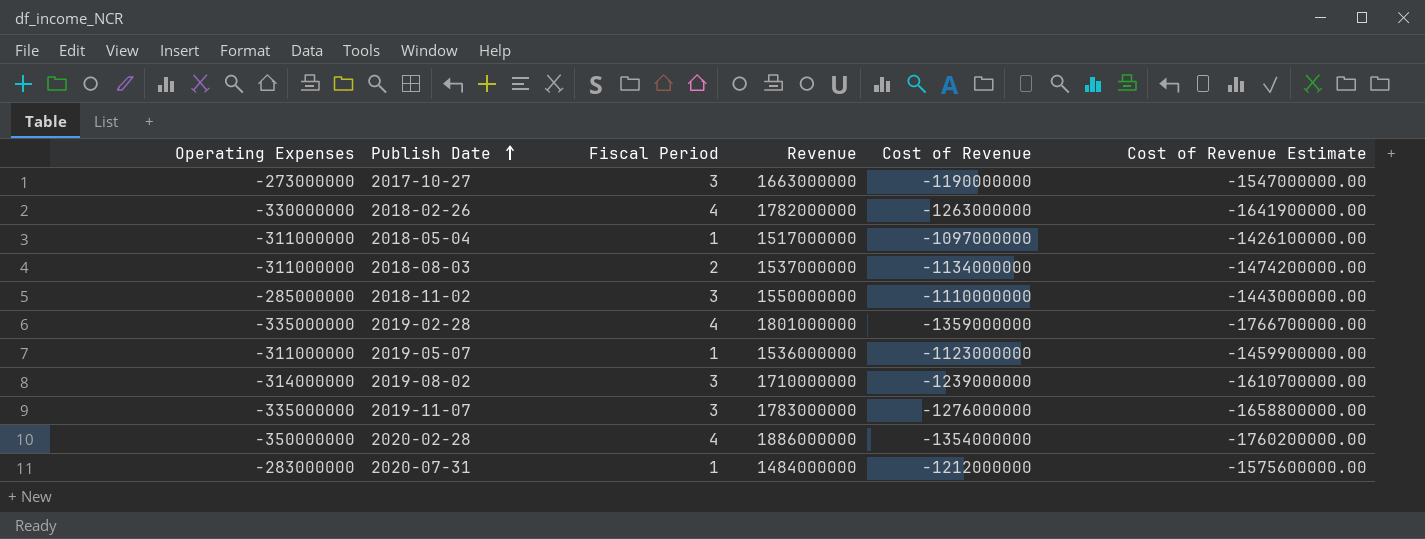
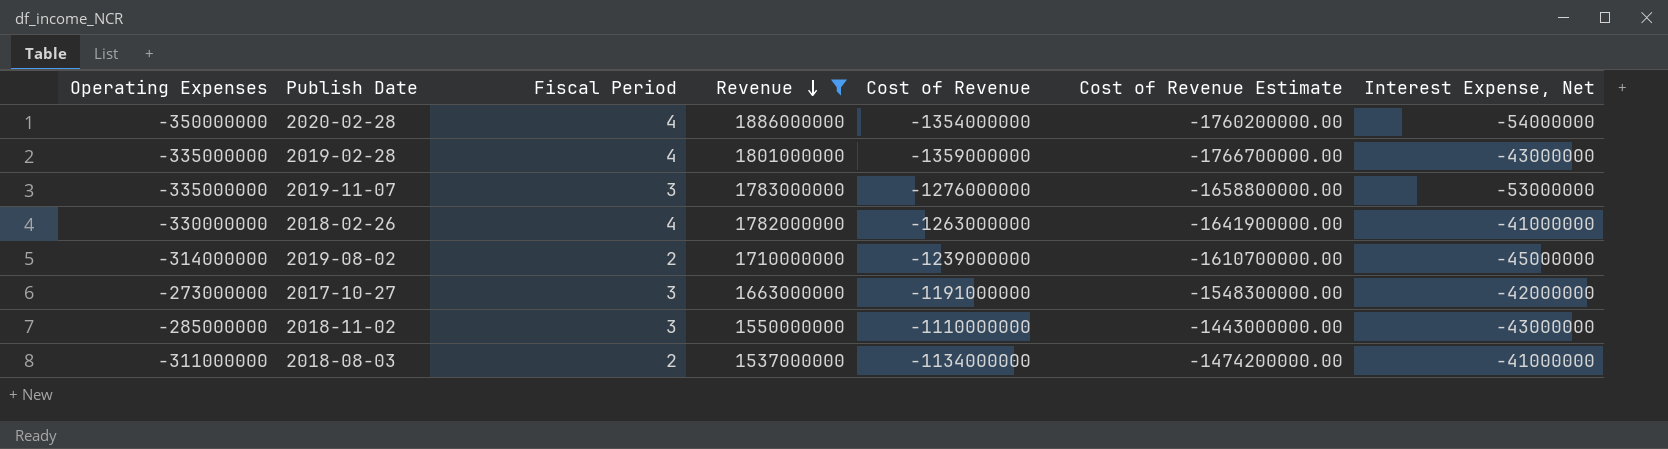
filter: none -> Revenue >= 1537000000
row order: Publish Date ascending -> Revenue descending
column Interest Expense, Net | position: none -> 7
2019-08-02 | Fiscal Period: 3 -> 2
2017-10-27 | Cost of Revenue: -1190000000 -> -1191000000
2017-10-27 | Cost of Revenue Estimate: -1547000000.00 -> -1548300000.00

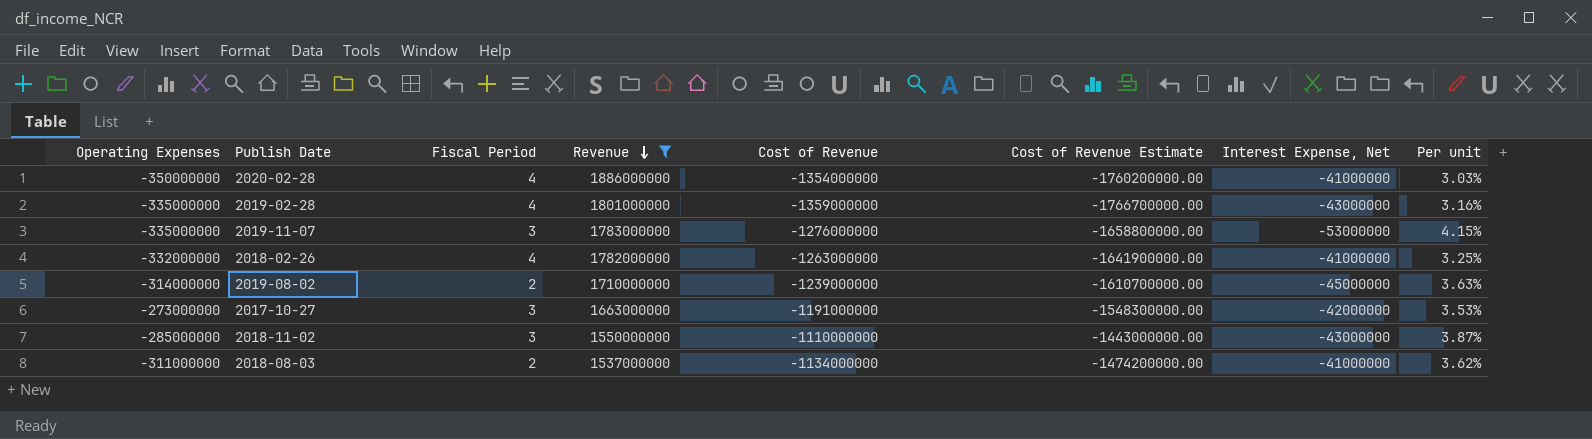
column Per unit | formula: none -> [Interest Expense, Net] / [Cost of Revenue]
2020-02-28 | Interest Expense, Net: -54000000 -> -41000000
2018-02-26 | Operating Expenses: -330000000 -> -332000000

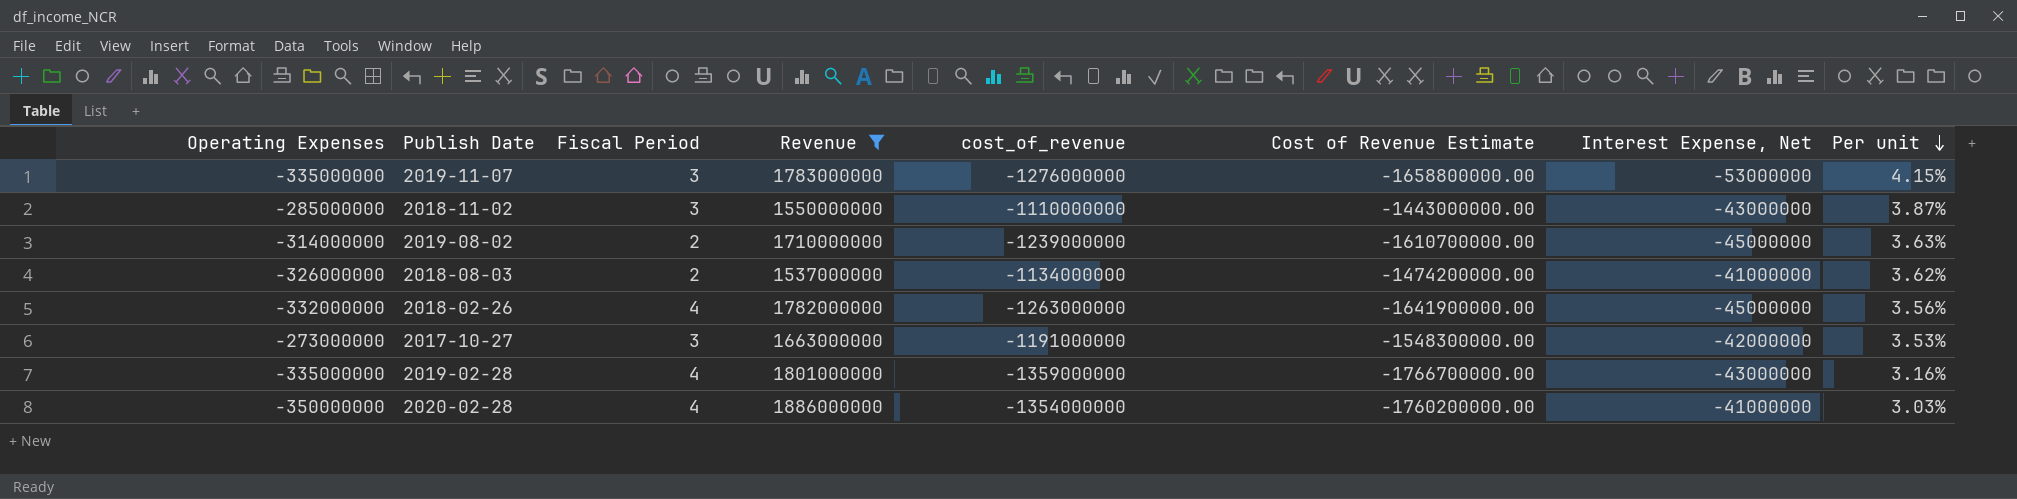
row order: Revenue descending -> Per unit descending
column name: Cost of Revenue -> cost_of_revenue
2018-08-03 | Operating Expenses: -311000000 -> -326000000
2018-02-26 | Interest Expense, Net: -41000000 -> -45000000
2018-02-26 | Per unit: 3.25% -> 3.56%

